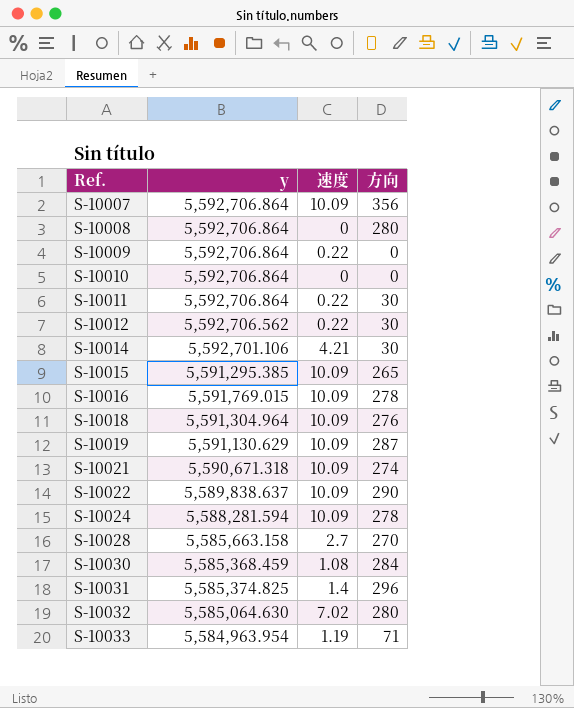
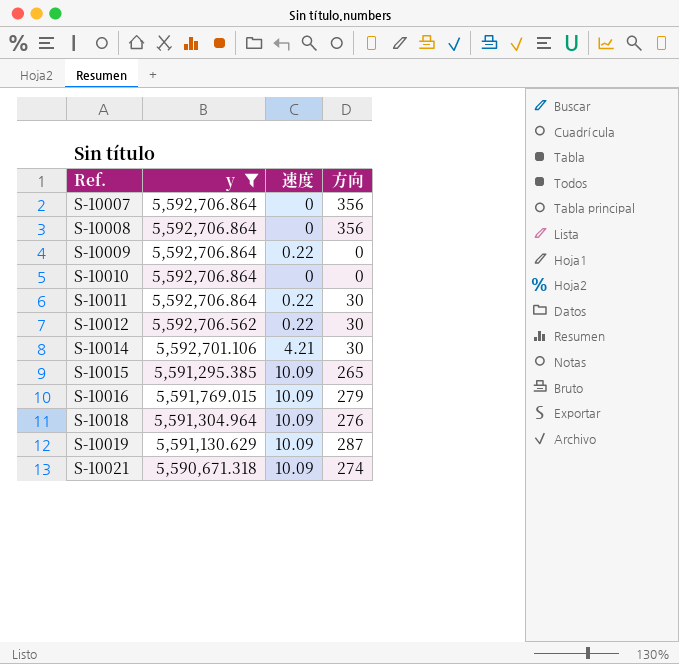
filter: none -> y >= 5,590,671.318
S-10007 | 速度: 10.09 -> 0
S-10008 | 方向: 280 -> 356
S-10016 | 方向: 278 -> 279

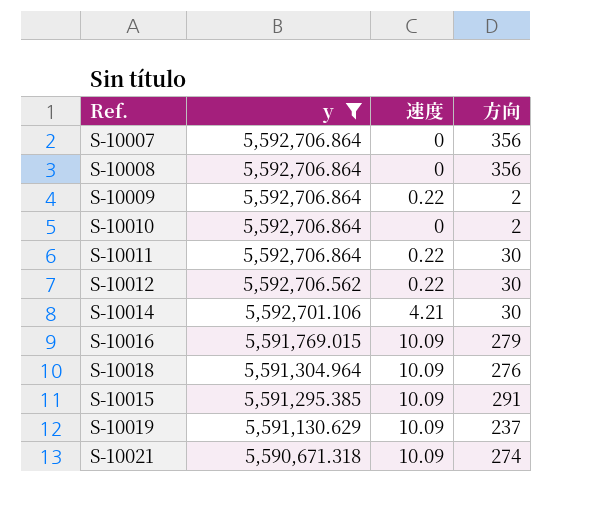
row order: Ref. ascending -> y descending
S-10009 | 方向: 0 -> 2
S-10010 | 方向: 0 -> 2
S-10015 | 方向: 265 -> 291
S-10019 | 方向: 287 -> 237

